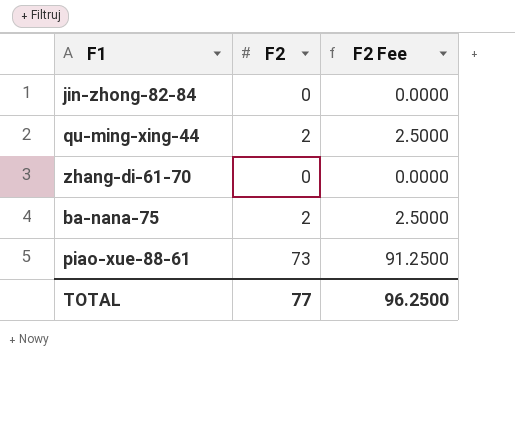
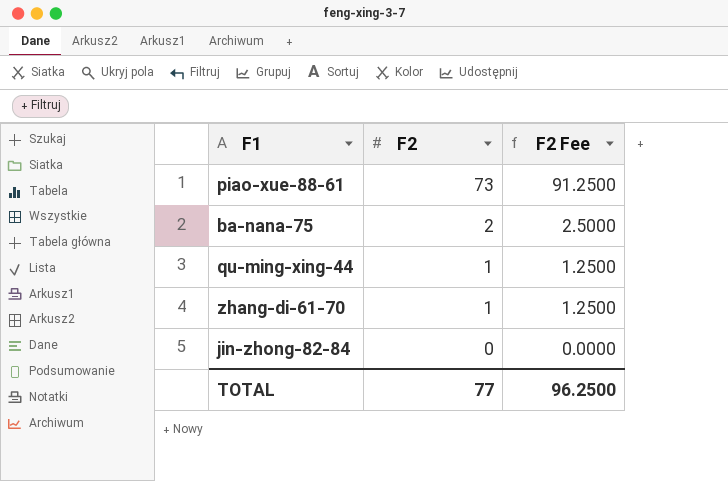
row order: none -> F2 descending
qu-ming-xing-44 | F2: 2 -> 1
qu-ming-xing-44 | F2 Fee: 2.5000 -> 1.2500
zhang-di-61-70 | F2: 0 -> 1
zhang-di-61-70 | F2 Fee: 0.0000 -> 1.2500

